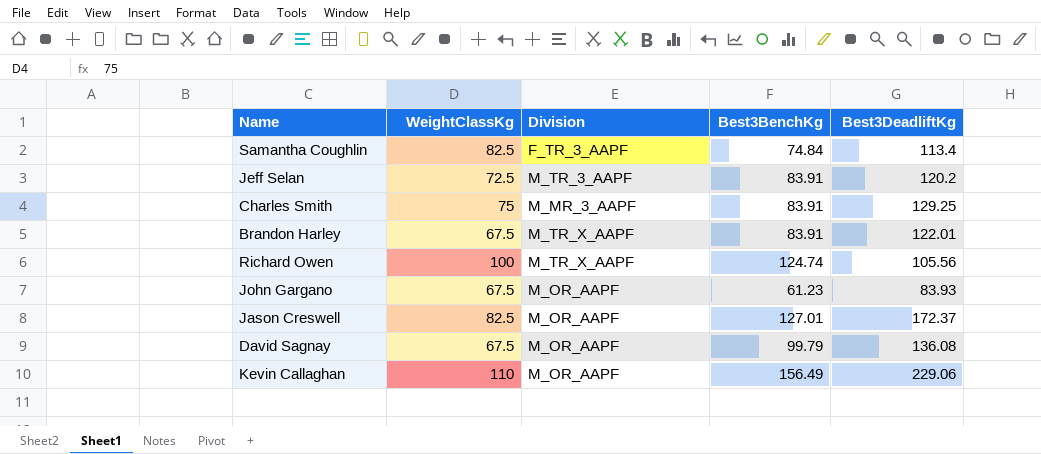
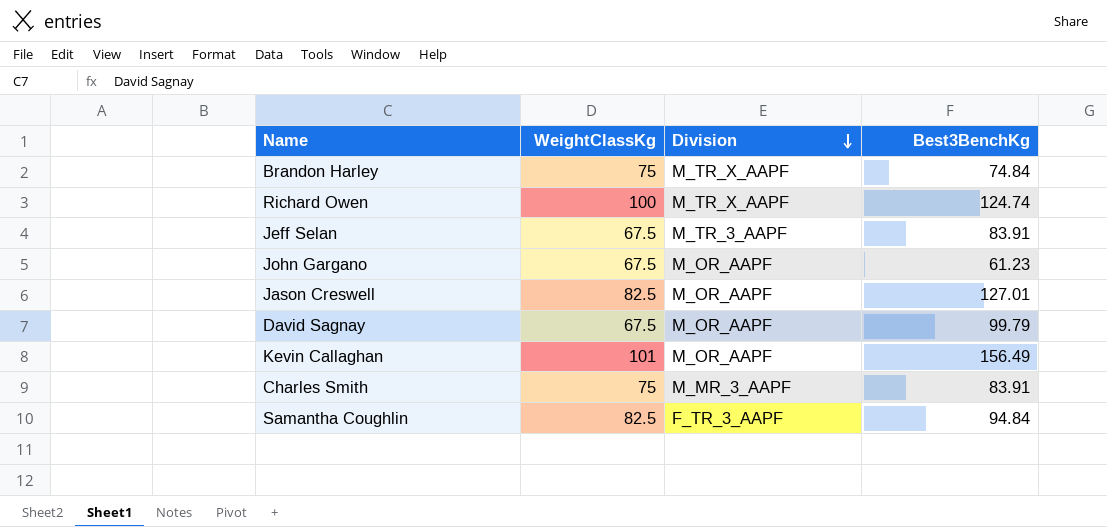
row order: none -> Division descending
column Best3DeadliftKg | position: 5 -> none
Brandon Harley | WeightClassKg: 67.5 -> 75
Brandon Harley | Best3BenchKg: 83.91 -> 74.84
Jeff Selan | WeightClassKg: 72.5 -> 67.5
Kevin Callaghan | WeightClassKg: 110 -> 101
Samantha Coughlin | Best3BenchKg: 74.84 -> 94.84

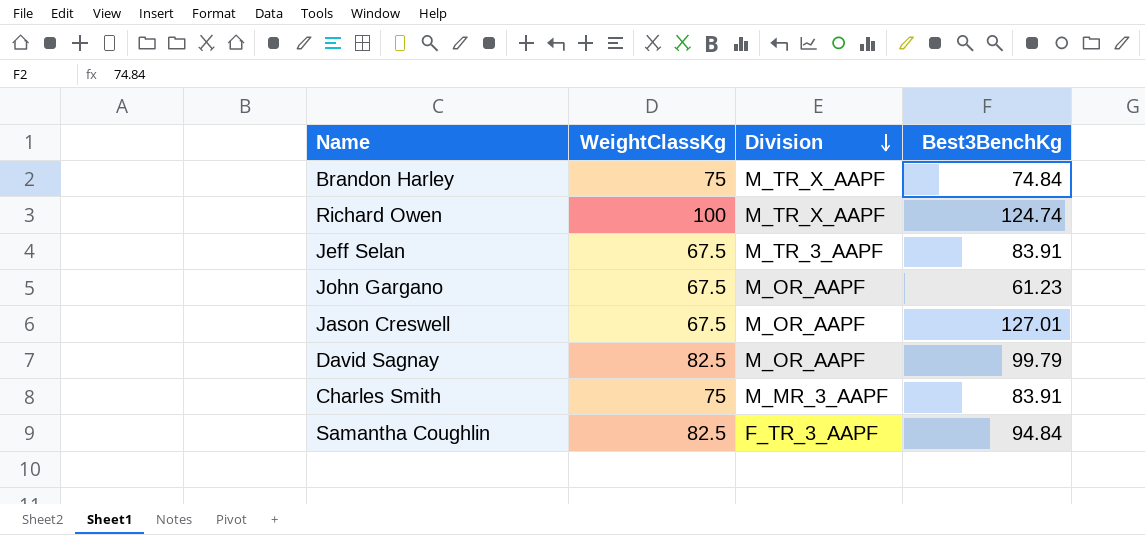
row Kevin Callaghan: 101 | M_OR_AAPF | 156.49 -> none
Jason Creswell | WeightClassKg: 82.5 -> 67.5
David Sagnay | WeightClassKg: 67.5 -> 82.5

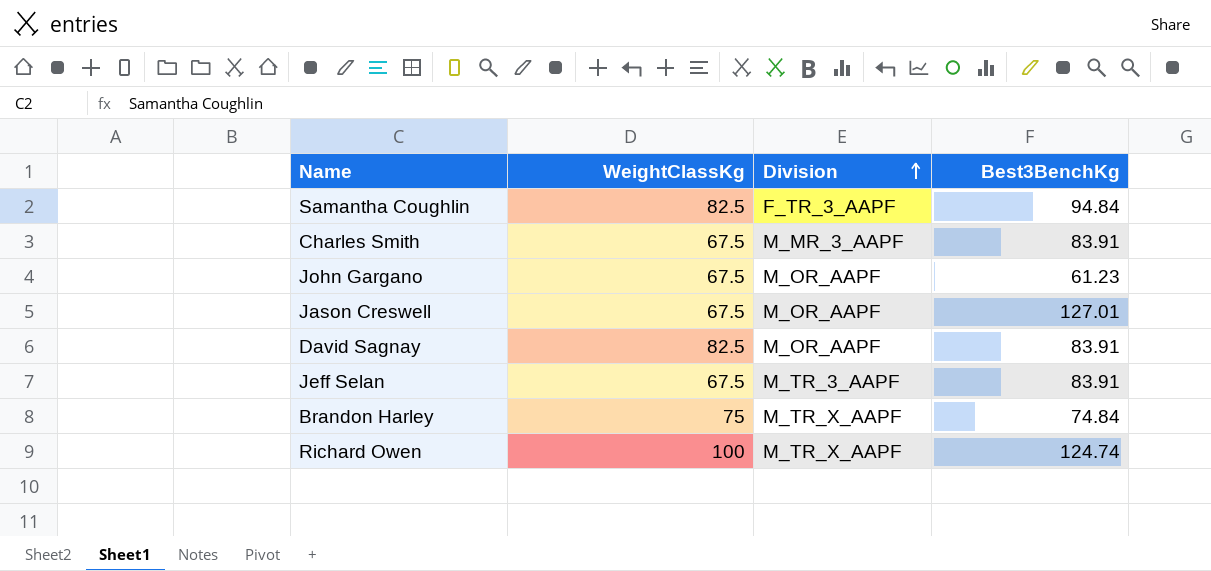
row order: Division descending -> Division ascending
Charles Smith | WeightClassKg: 75 -> 67.5
David Sagnay | Best3BenchKg: 99.79 -> 83.91

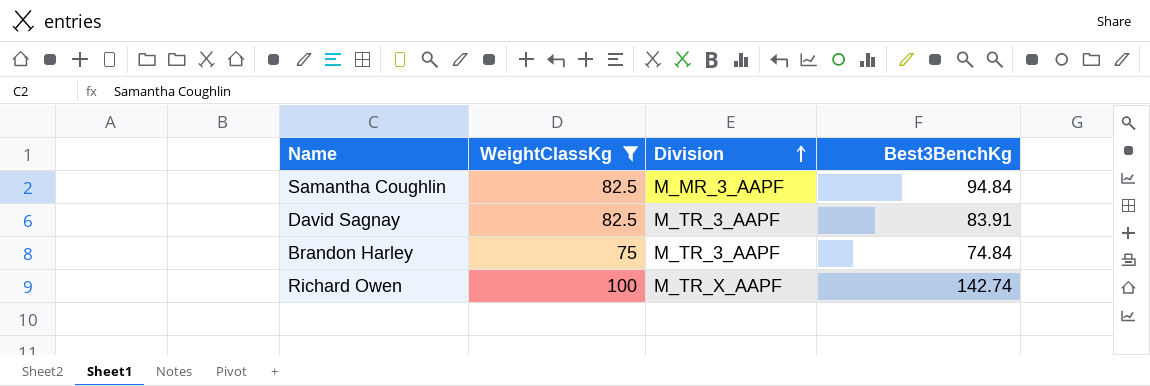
filter: none -> WeightClassKg != 67.5
Samantha Coughlin | Division: F_TR_3_AAPF -> M_MR_3_AAPF
David Sagnay | Division: M_OR_AAPF -> M_TR_3_AAPF
Brandon Harley | Division: M_TR_X_AAPF -> M_TR_3_AAPF
Richard Owen | Best3BenchKg: 124.74 -> 142.74

